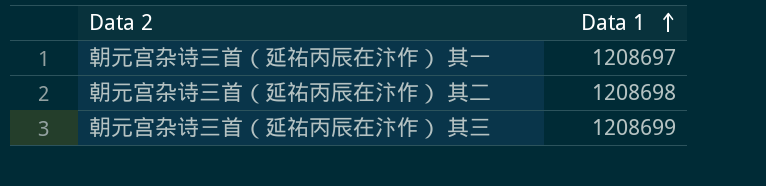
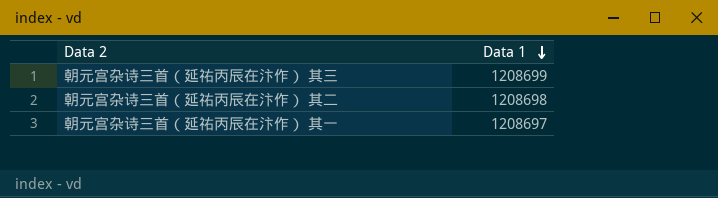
row order: Data 1 ascending -> Data 1 descending

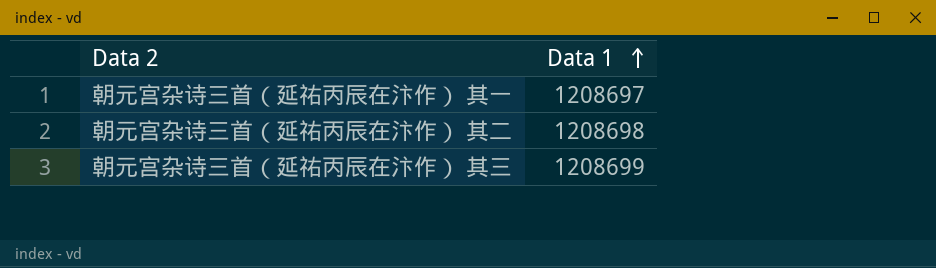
row order: Data 1 descending -> Data 1 ascending

